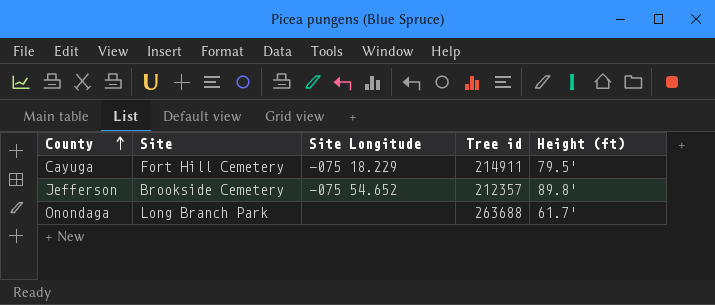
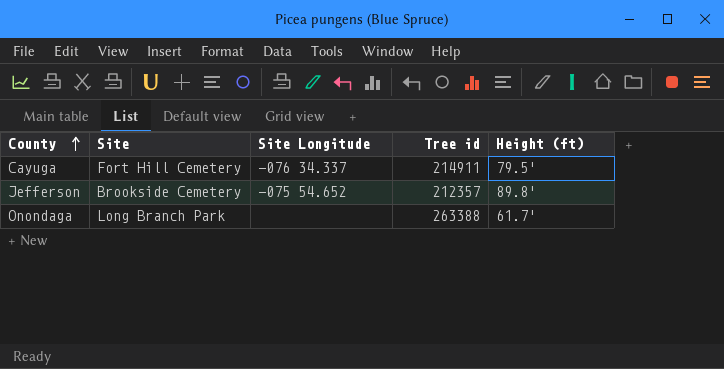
Cayuga | Site Longitude: -075 18.229 -> -076 34.337
Onondaga | Tree id: 263688 -> 263388

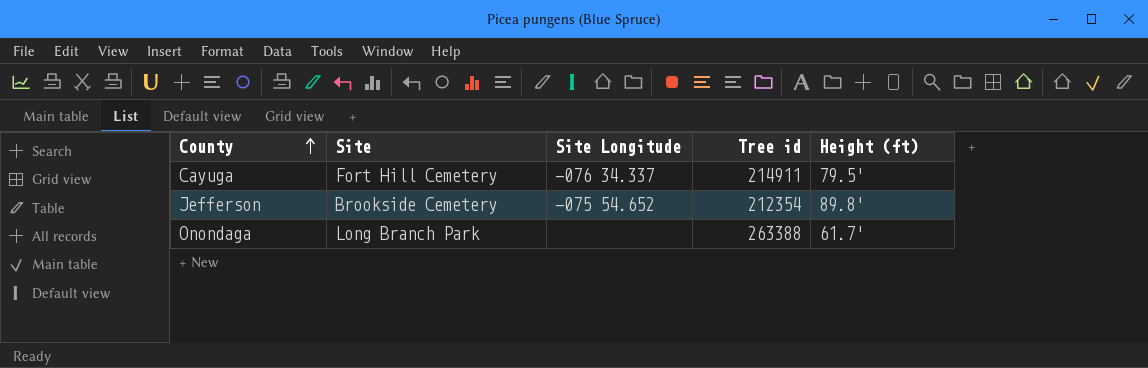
Jefferson | Tree id: 212357 -> 212354

